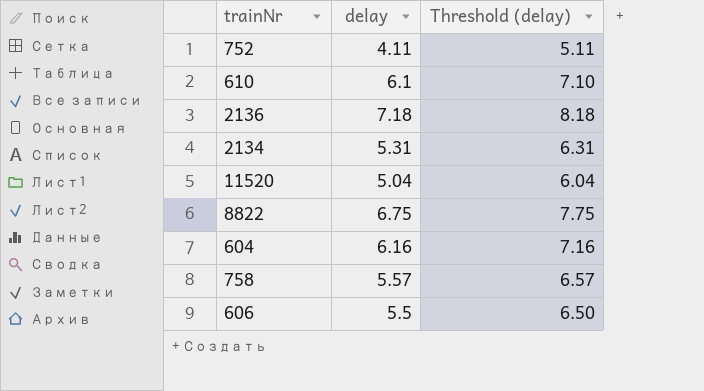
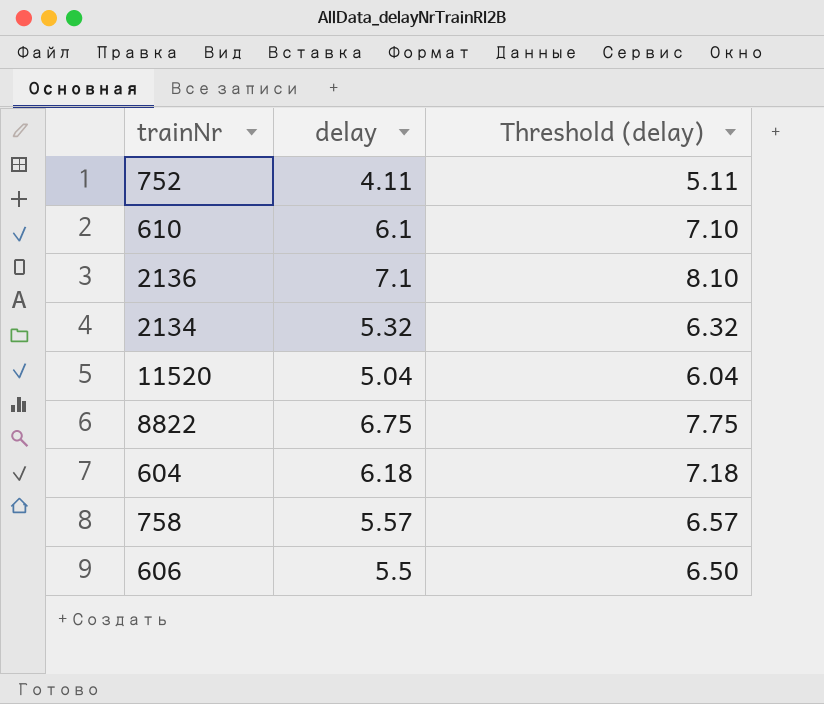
2136 | delay: 7.18 -> 7.1
2136 | Threshold (delay): 8.18 -> 8.10
2134 | delay: 5.31 -> 5.32
2134 | Threshold (delay): 6.31 -> 6.32
604 | delay: 6.16 -> 6.18
604 | Threshold (delay): 7.16 -> 7.18

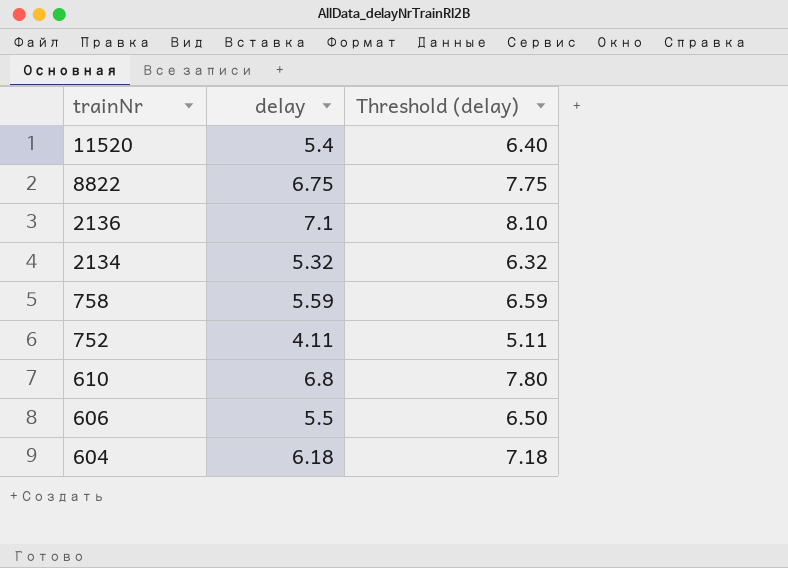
row order: none -> trainNr descending
11520 | delay: 5.04 -> 5.4
11520 | Threshold (delay): 6.04 -> 6.40
758 | delay: 5.57 -> 5.59
758 | Threshold (delay): 6.57 -> 6.59
610 | delay: 6.1 -> 6.8
610 | Threshold (delay): 7.10 -> 7.80

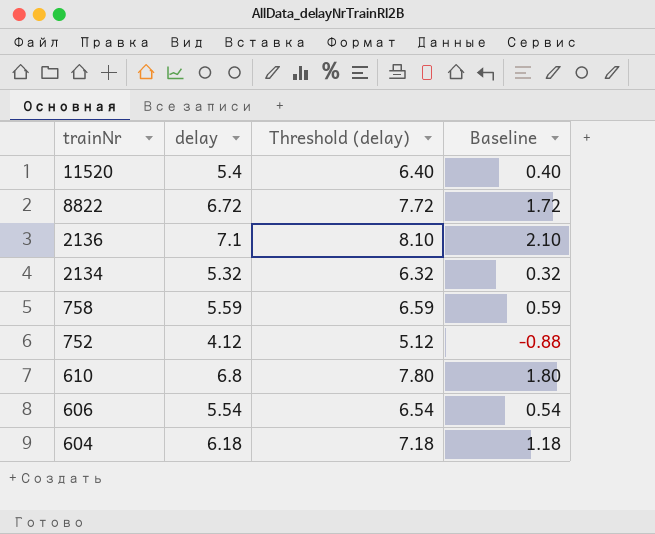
column Baseline | formula: none -> [delay] - 5
8822 | delay: 6.75 -> 6.72
8822 | Threshold (delay): 7.75 -> 7.72
752 | delay: 4.11 -> 4.12
752 | Threshold (delay): 5.11 -> 5.12
606 | delay: 5.5 -> 5.54
606 | Threshold (delay): 6.50 -> 6.54

